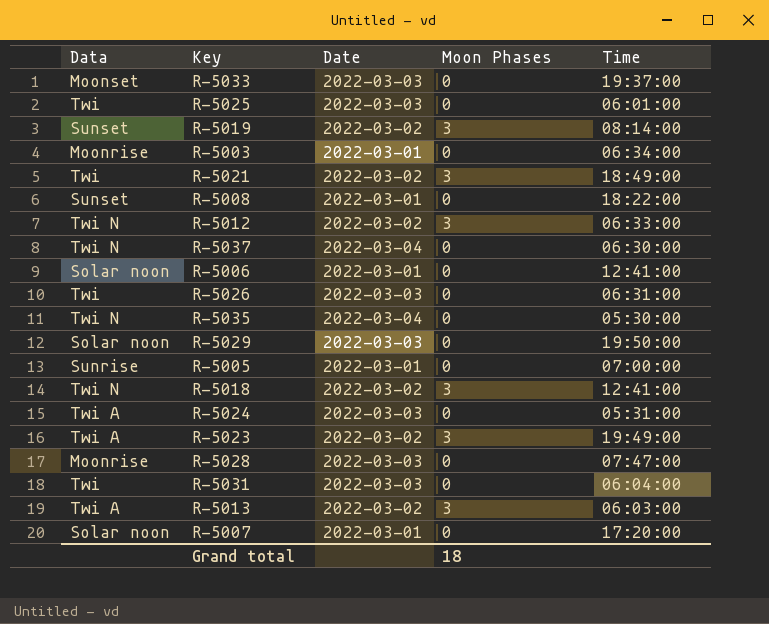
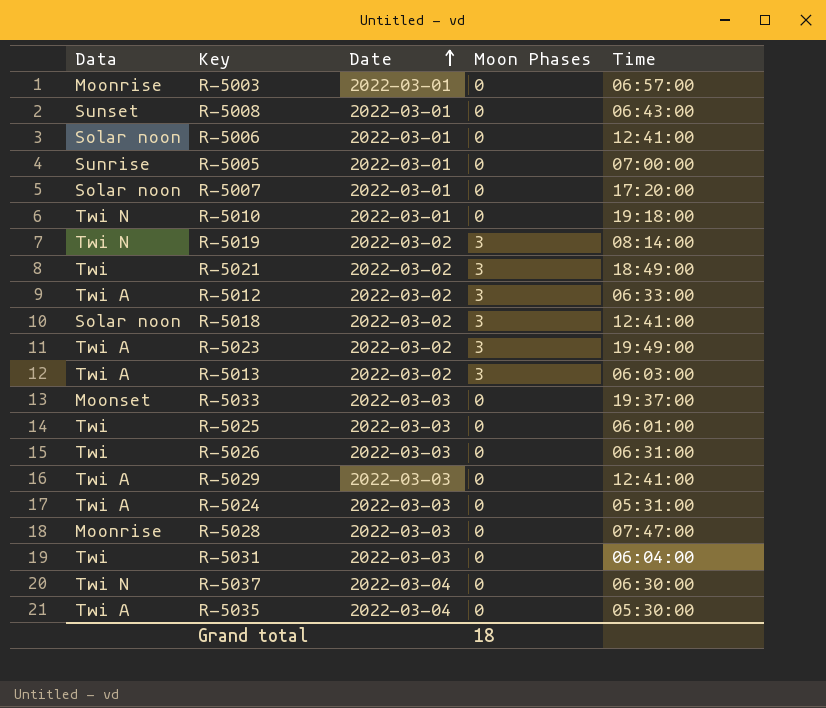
row order: none -> Date ascending
R-5003 | Time: 06:34:00 -> 06:57:00
R-5008 | Time: 18:22:00 -> 06:43:00
row R-5010: none -> Twi N | 2022-03-01 | 0 | 19:18:00
R-5019 | Data: Sunset -> Twi N
R-5012 | Data: Twi N -> Twi A
R-5018 | Data: Twi N -> Solar noon
R-5029 | Data: Solar noon -> Twi A
R-5029 | Time: 19:50:00 -> 12:41:00
R-5035 | Data: Twi N -> Twi A

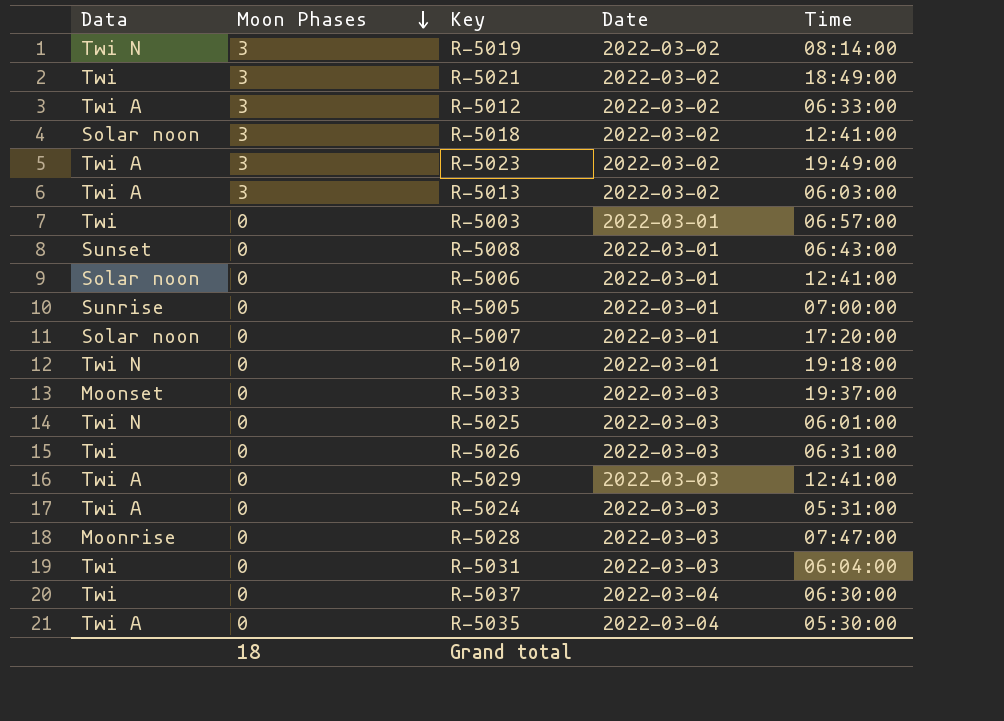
row order: Date ascending -> Moon Phases descending
column Moon Phases | position: 4 -> 2
R-5003 | Data: Moonrise -> Twi
R-5025 | Data: Twi -> Twi N
R-5037 | Data: Twi N -> Twi

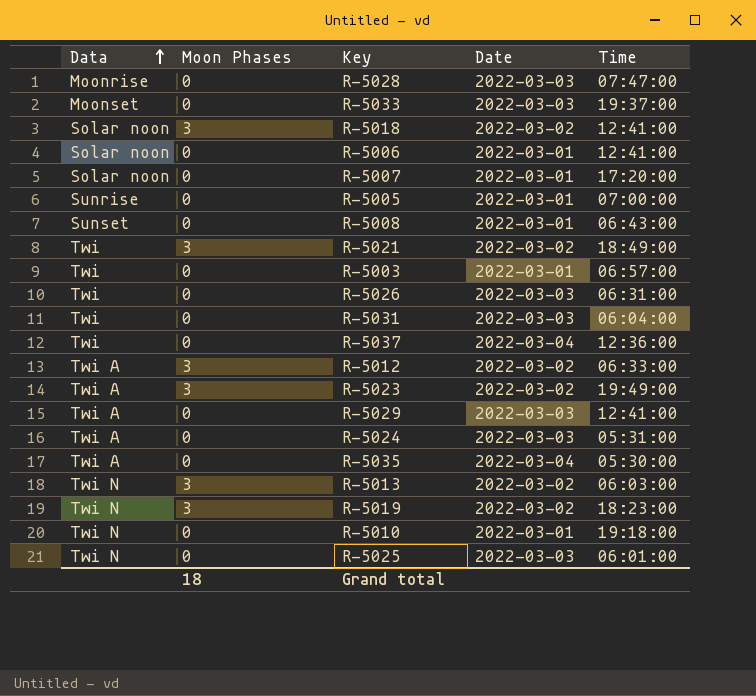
row order: Moon Phases descending -> Data ascending
R-5037 | Time: 06:30:00 -> 12:36:00
R-5013 | Data: Twi A -> Twi N
R-5019 | Time: 08:14:00 -> 18:23:00

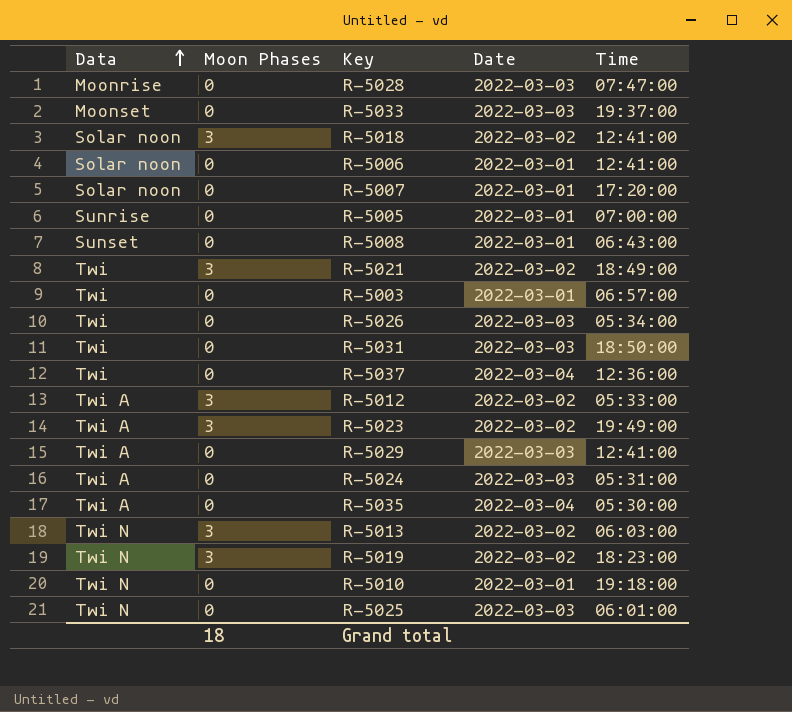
R-5026 | Time: 06:31:00 -> 05:34:00
R-5031 | Time: 06:04:00 -> 18:50:00
R-5012 | Time: 06:33:00 -> 05:33:00

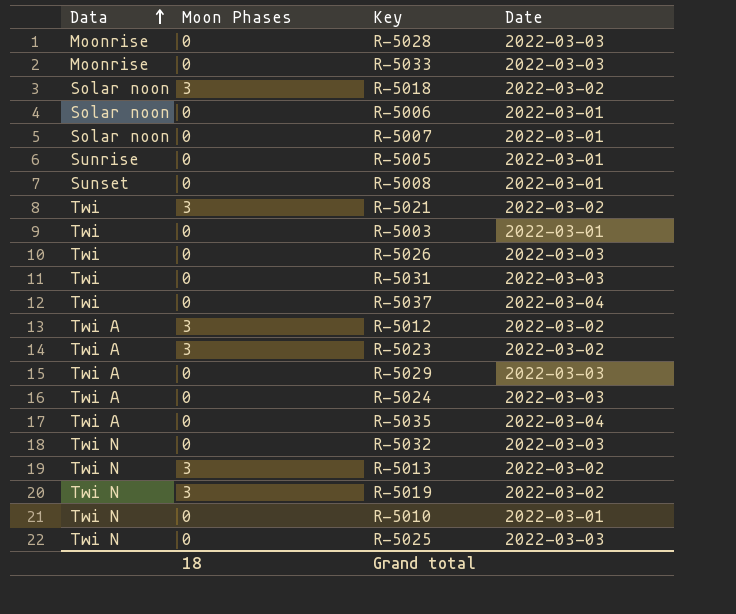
column Time | position: 5 -> none
R-5033 | Data: Moonset -> Moonrise
row R-5032: none -> Twi N | 0 | 2022-03-03

